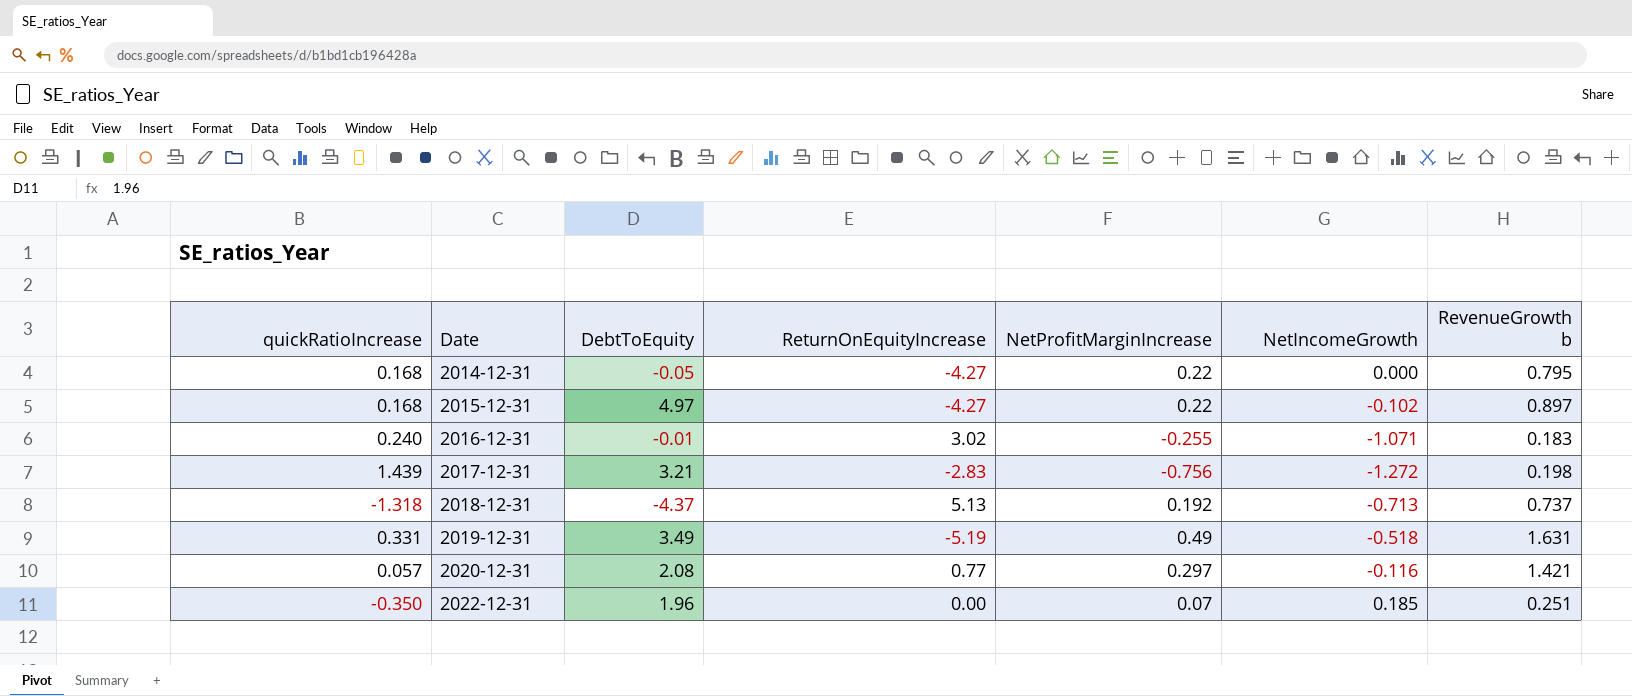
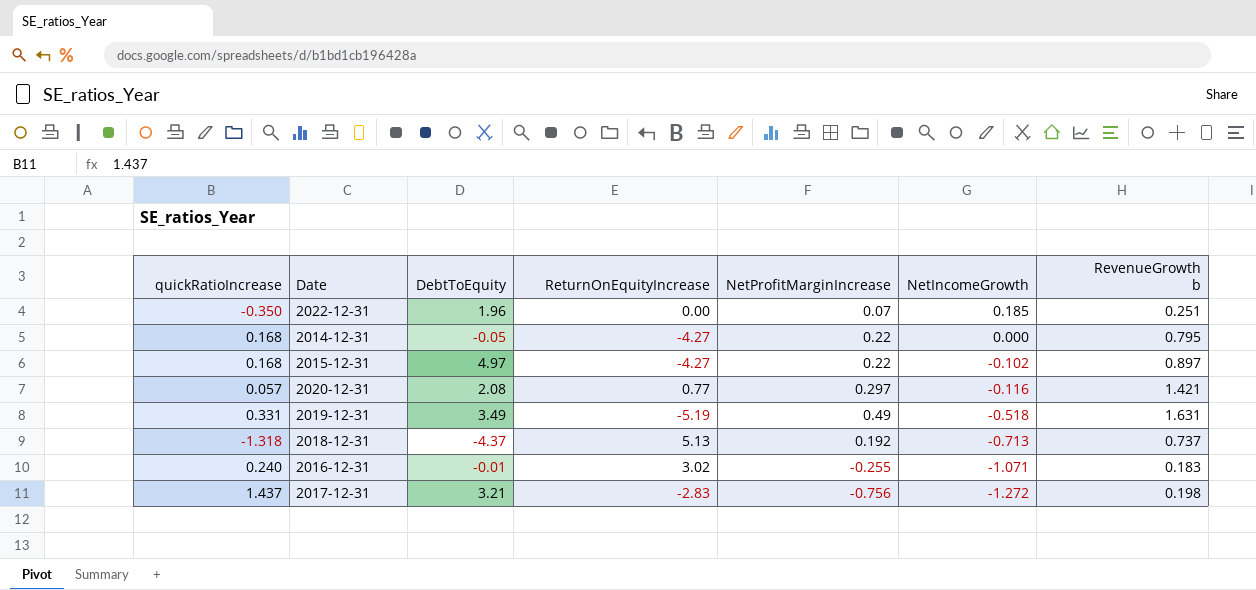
row order: Date ascending -> NetIncomeGrowth descending
2017-12-31 | quickRatioIncrease: 1.439 -> 1.437

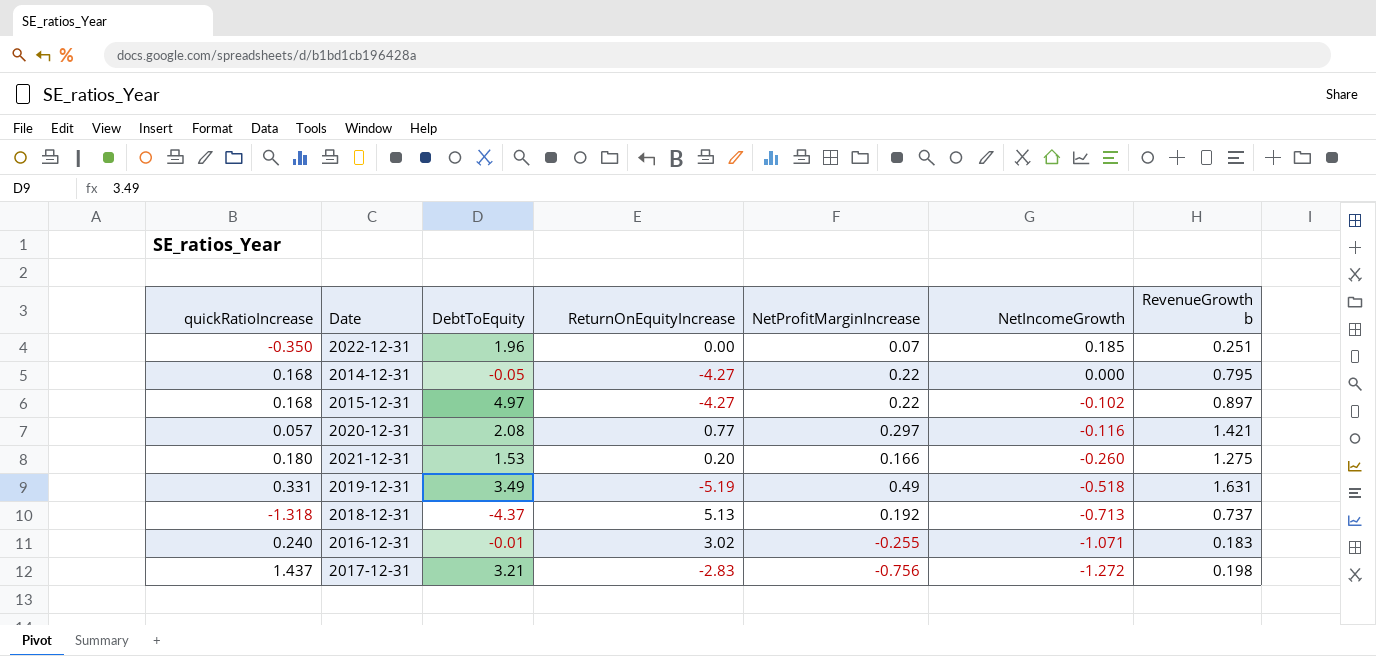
row 2021-12-31: none -> 0.180 | 1.53 | 0.20 | 0.166 | -0.260 | 1.275

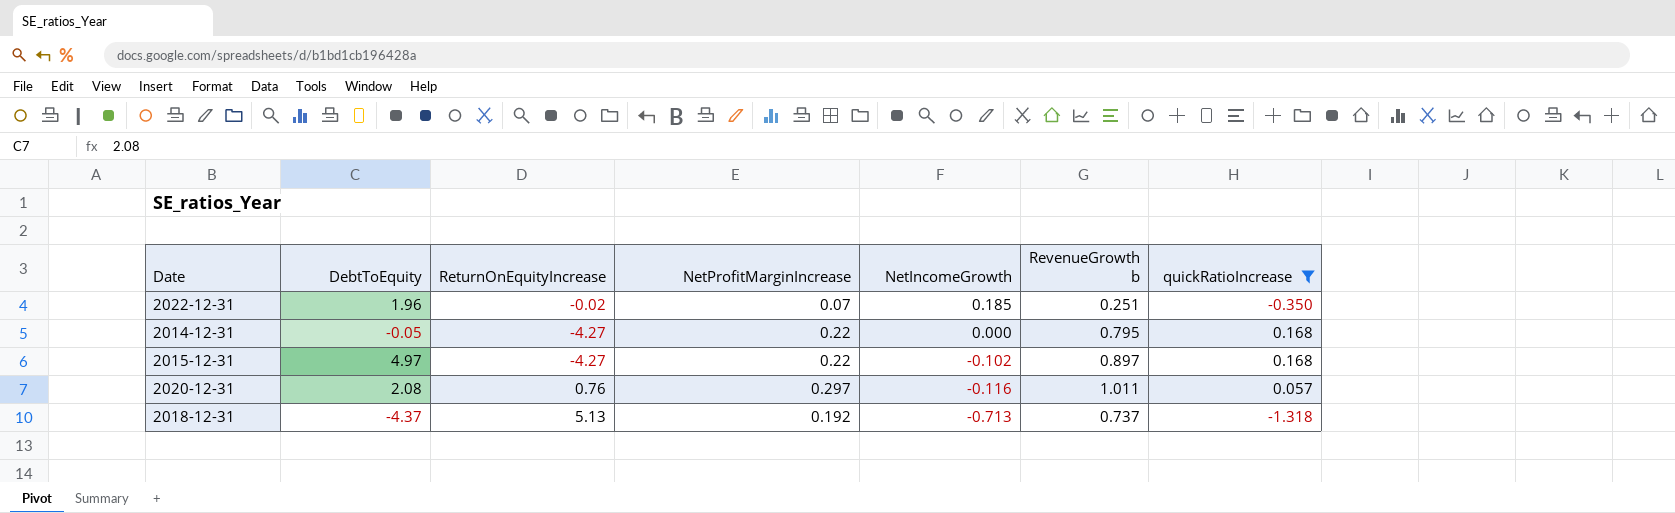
filter: none -> quickRatioIncrease <= 0.168
column quickRatioIncrease | position: 1 -> 7
2022-12-31 | ReturnOnEquityIncrease: 0.00 -> -0.02
2020-12-31 | ReturnOnEquityIncrease: 0.77 -> 0.76
2020-12-31 | RevenueGrowth b: 1.421 -> 1.011

